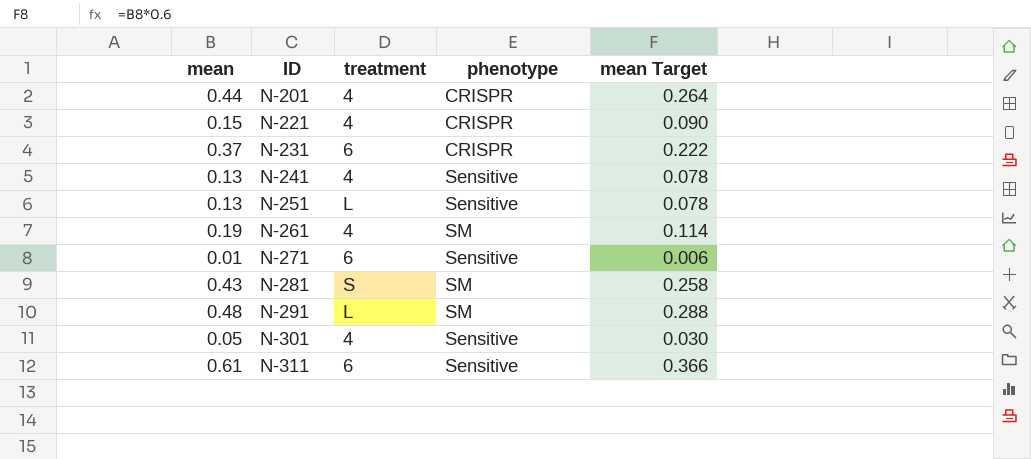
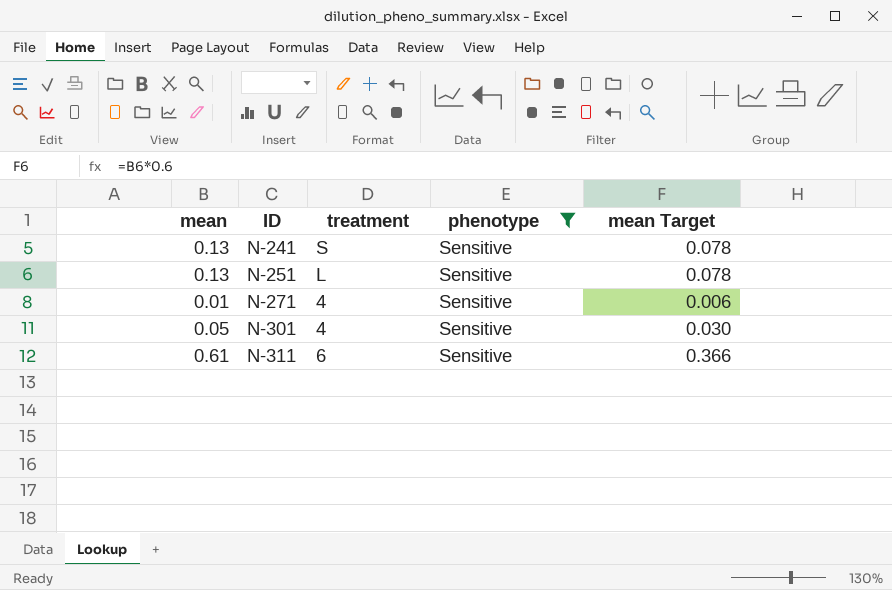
filter: none -> phenotype = Sensitive
N-241 | treatment: 4 -> S
N-271 | treatment: 6 -> 4

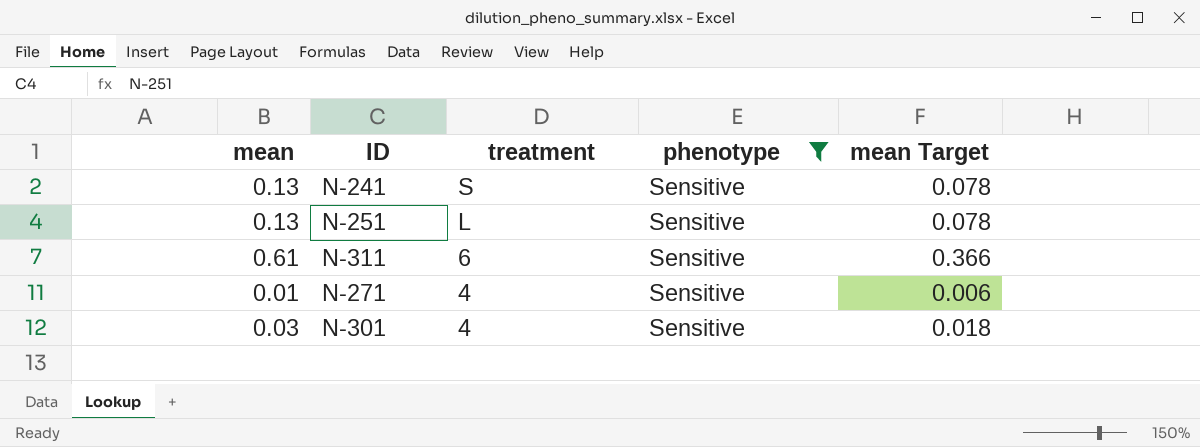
row order: ID ascending -> treatment descending
N-301 | mean: 0.05 -> 0.03
N-301 | mean Target: 0.030 -> 0.018

